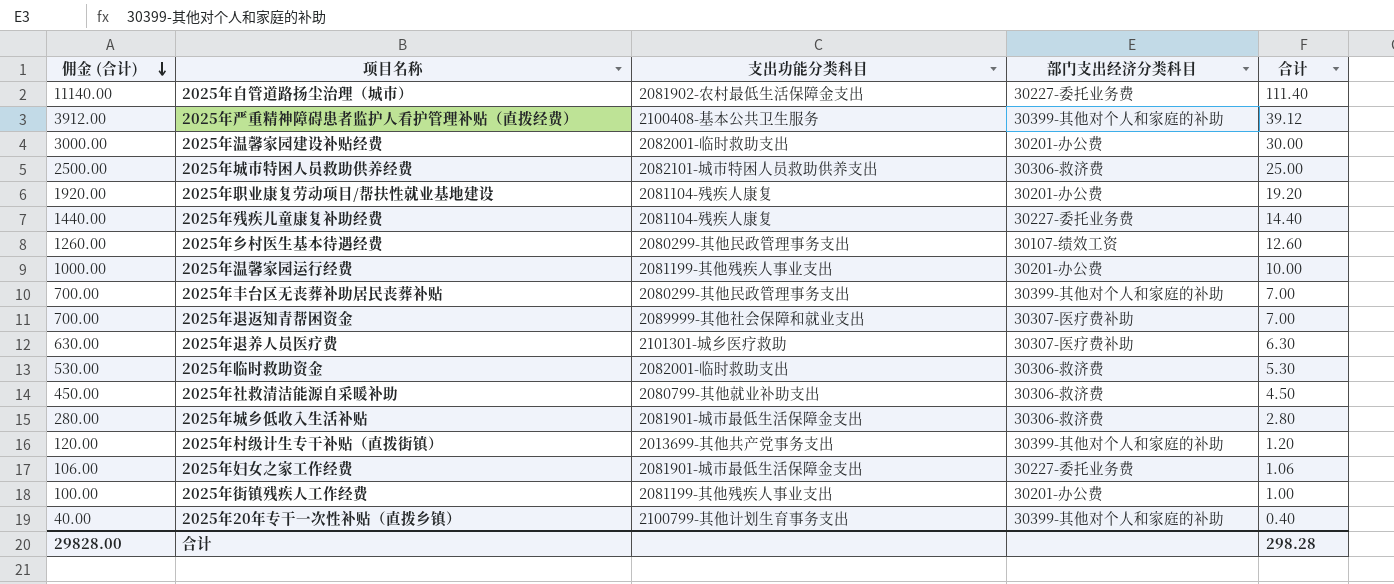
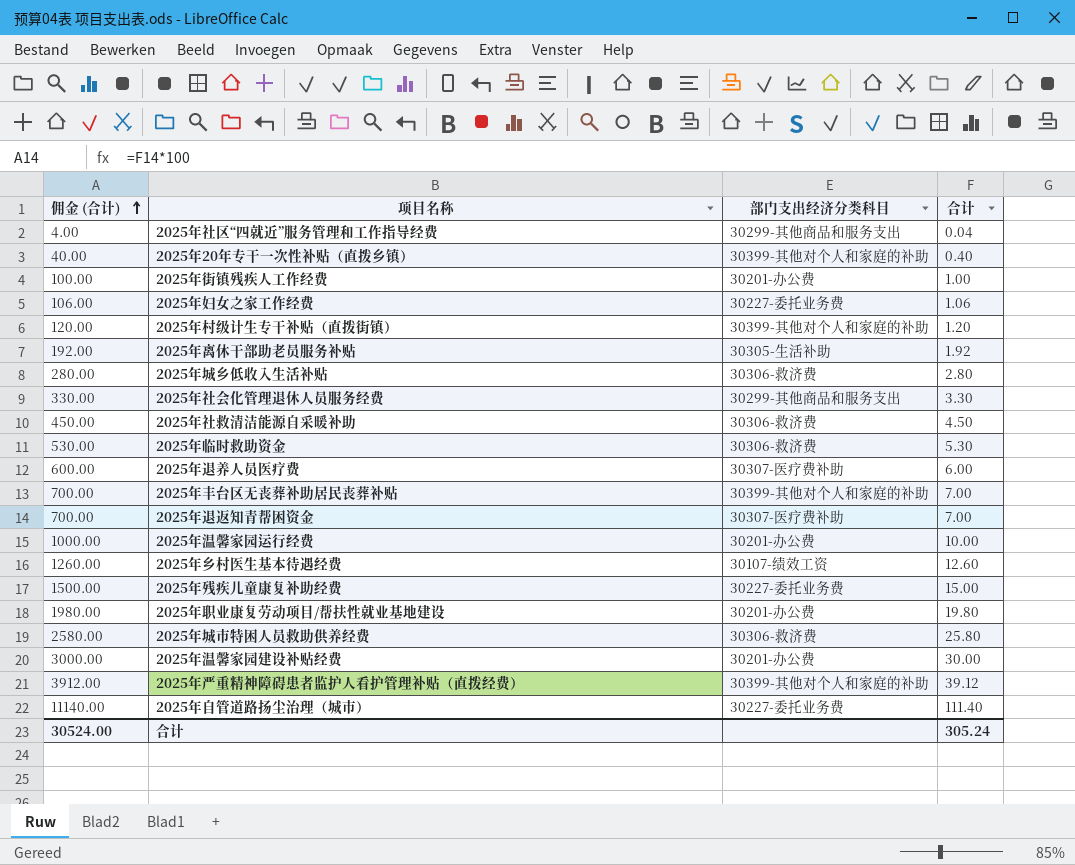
row order: 佣金 (合计) descending -> 佣金 (合计) ascending
column 支出功能分类科目 | position: 3 -> none
row 2025年社区“四就近”服务管理和工作指导经费: none -> 4.00 | 30299-其他商品和服务支出 | 0.04
row 2025年离休干部助老员服务补贴: none -> 192.00 | 30305-生活补助 | 1.92
row 2025年社会化管理退休人员服务经费: none -> 330.00 | 30299-其他商品和服务支出 | 3.30
2025年退养人员医疗费 | 佣金 (合计): 630.00 -> 600.00
2025年退养人员医疗费 | 合计: 6.30 -> 6.00
2025年残疾儿童康复补助经费 | 佣金 (合计): 1440.00 -> 1500.00
2025年残疾儿童康复补助经费 | 合计: 14.40 -> 15.00
2025年职业康复劳动项目/帮扶性就业基地建设 | 佣金 (合计): 1920.00 -> 1980.00
2025年职业康复劳动项目/帮扶性就业基地建设 | 合计: 19.20 -> 19.80
2025年城市特困人员救助供养经费 | 佣金 (合计): 2500.00 -> 2580.00
2025年城市特困人员救助供养经费 | 合计: 25.00 -> 25.80
合计 | 佣金 (合计): 29828.00 -> 30524.00
合计 | 合计: 298.28 -> 305.24

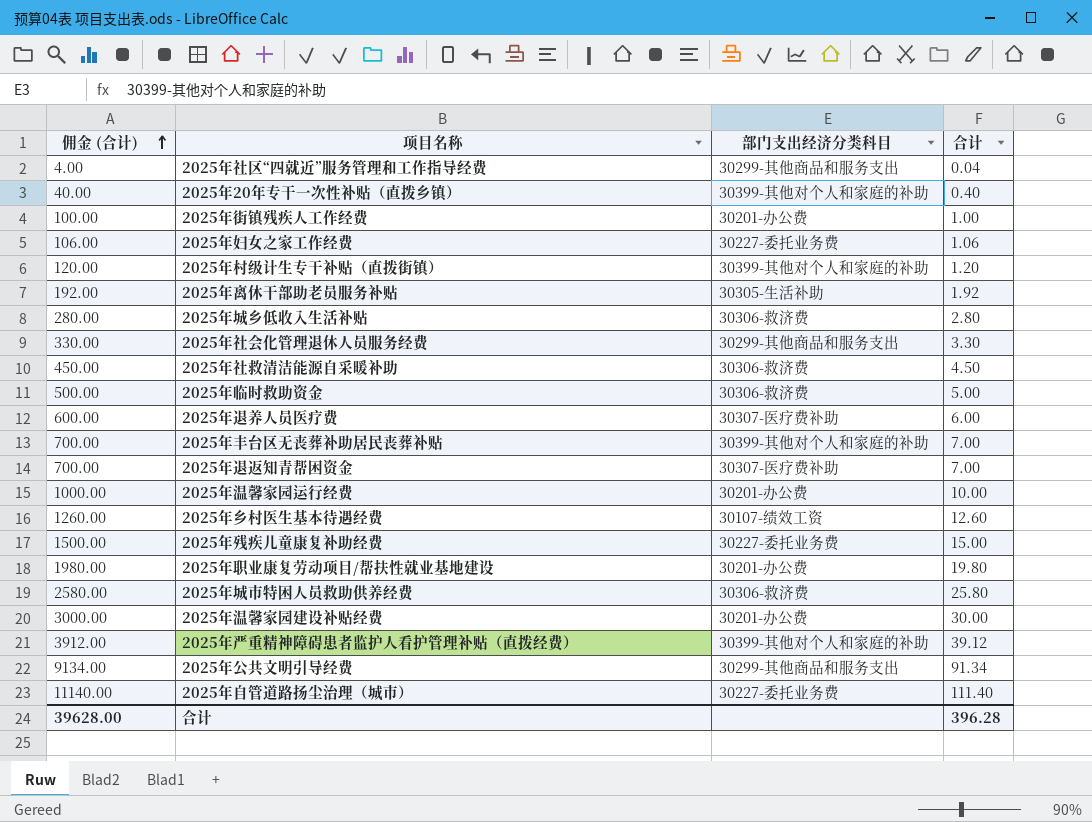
2025年临时救助资金 | 佣金 (合计): 530.00 -> 500.00
2025年临时救助资金 | 合计: 5.30 -> 5.00
row 2025年公共文明引导经费: none -> 9134.00 | 30299-其他商品和服务支出 | 91.34
合计 | 佣金 (合计): 30524.00 -> 39628.00
合计 | 合计: 305.24 -> 396.28

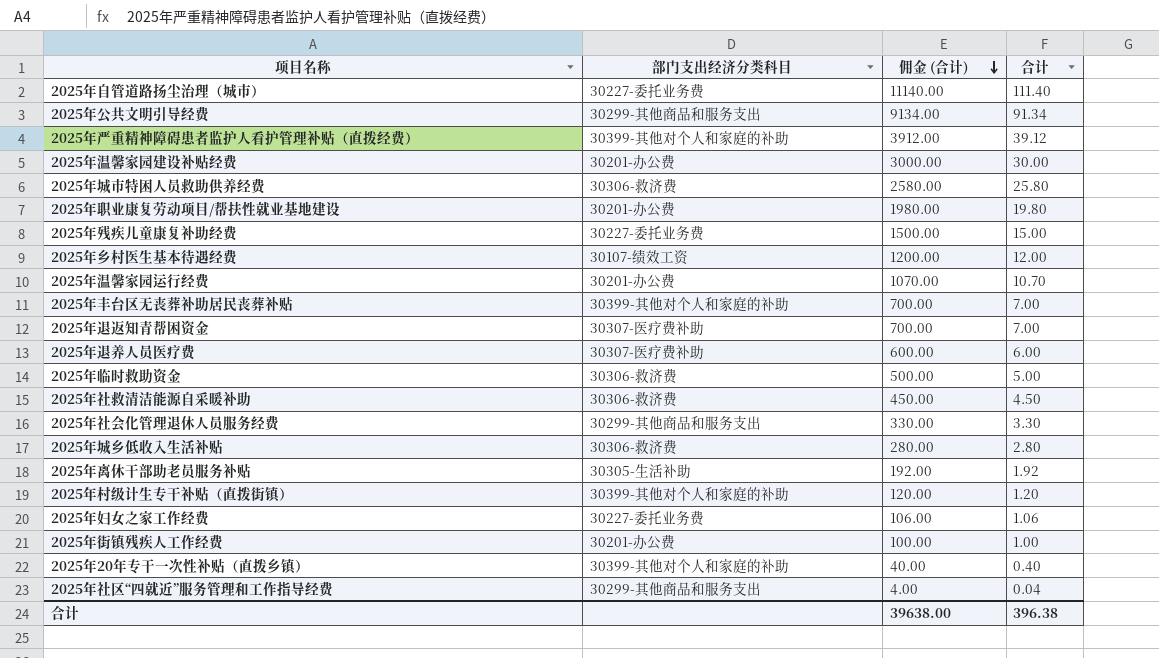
row order: 佣金 (合计) ascending -> 佣金 (合计) descending
column 佣金 (合计) | position: 1 -> 3
2025年乡村医生基本待遇经费 | 佣金 (合计): 1260.00 -> 1200.00
2025年乡村医生基本待遇经费 | 合计: 12.60 -> 12.00
2025年温馨家园运行经费 | 佣金 (合计): 1000.00 -> 1070.00
2025年温馨家园运行经费 | 合计: 10.00 -> 10.70
合计 | 佣金 (合计): 39628.00 -> 39638.00
合计 | 合计: 396.28 -> 396.38

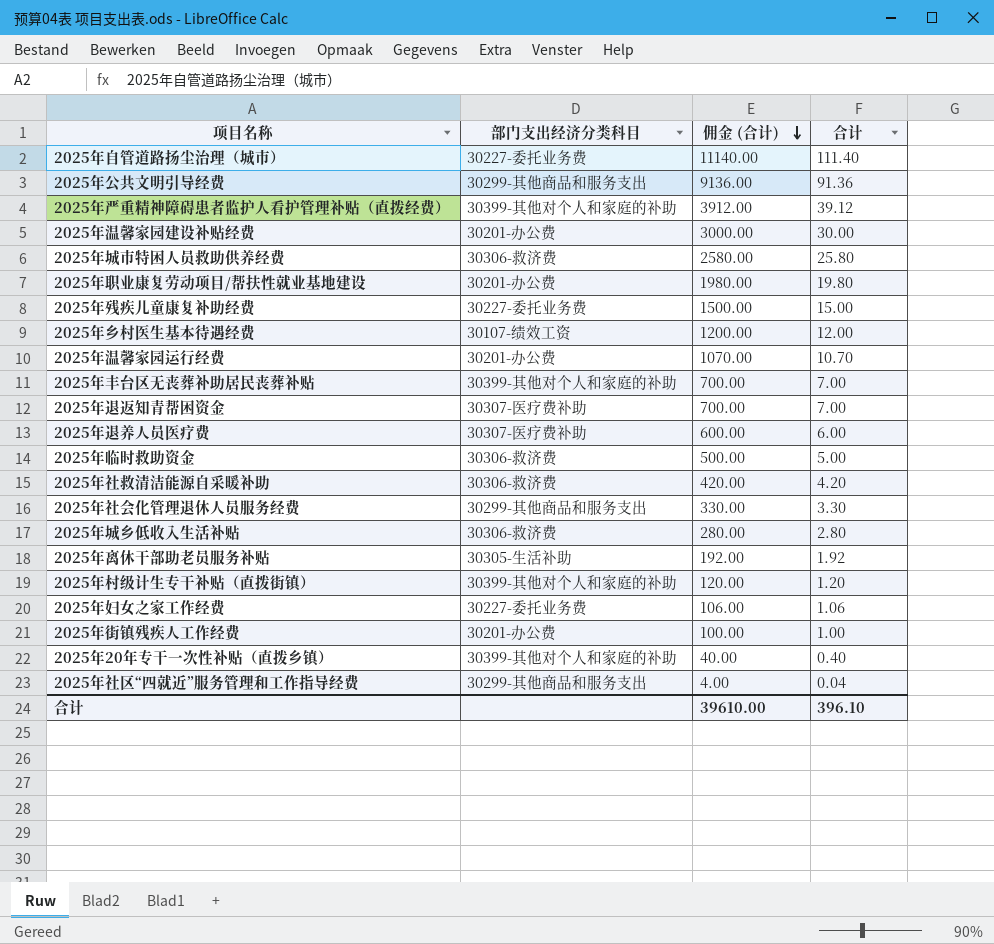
2025年公共文明引导经费 | 佣金 (合计): 9134.00 -> 9136.00
2025年公共文明引导经费 | 合计: 91.34 -> 91.36
2025年社救清洁能源自采暖补助 | 佣金 (合计): 450.00 -> 420.00
2025年社救清洁能源自采暖补助 | 合计: 4.50 -> 4.20
合计 | 佣金 (合计): 39638.00 -> 39610.00
合计 | 合计: 396.38 -> 396.10

